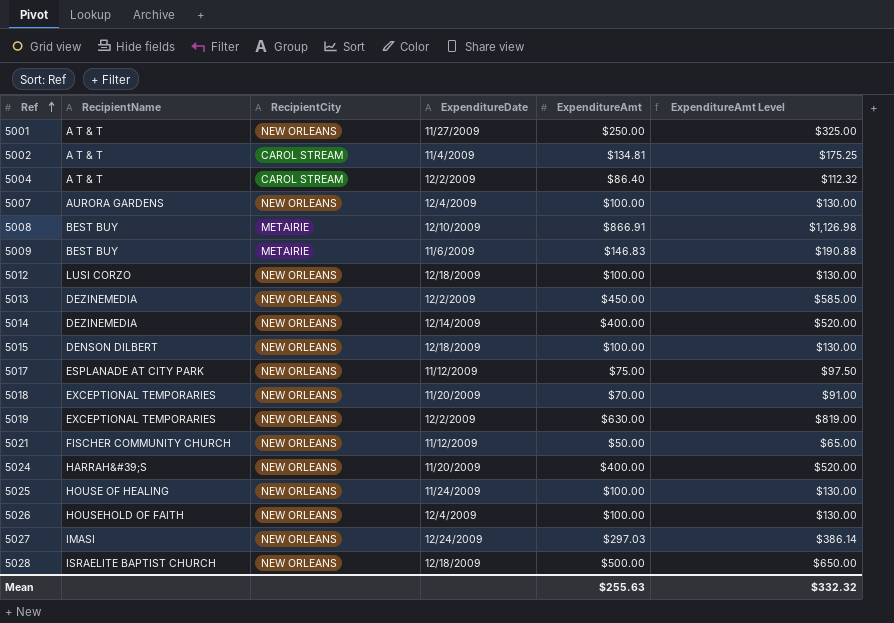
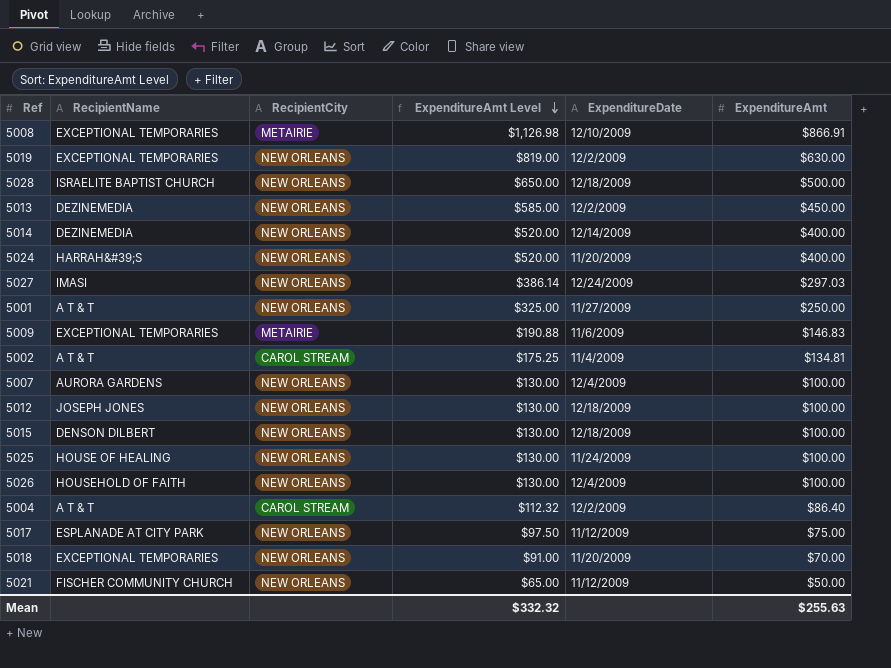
row order: Ref ascending -> ExpenditureAmt Level descending
column ExpenditureAmt Level | position: 6 -> 4
5008 | RecipientName: BEST BUY -> EXCEPTIONAL TEMPORARIES
5009 | RecipientName: BEST BUY -> EXCEPTIONAL TEMPORARIES
5012 | RecipientName: LUSI CORZO -> JOSEPH JONES

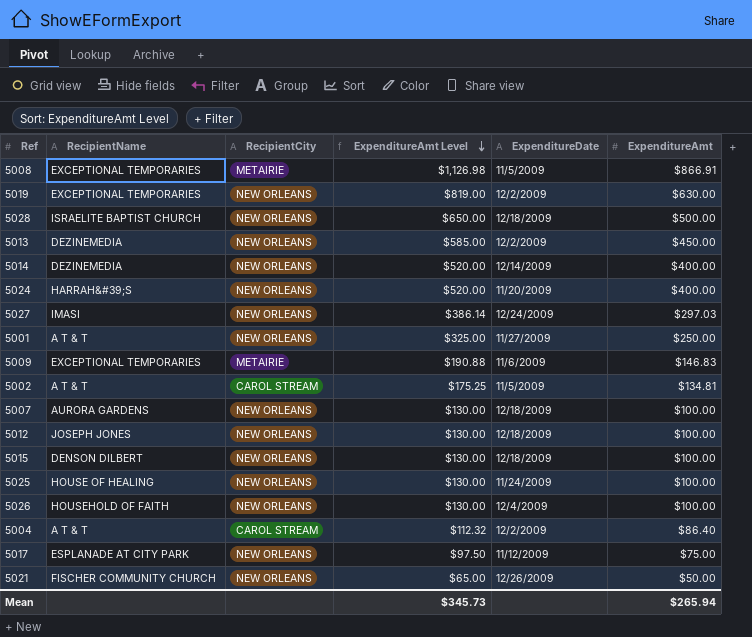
row 5018: EXCEPTIONAL TEMPORARIES | NEW ORLEANS | $91.00 | 11/20/2009 | $70.00 -> none
5008 | ExpenditureDate: 12/10/2009 -> 11/5/2009
5002 | ExpenditureDate: 11/4/2009 -> 11/5/2009
5007 | ExpenditureDate: 12/4/2009 -> 12/18/2009
5021 | ExpenditureDate: 11/12/2009 -> 12/26/2009
Mean | ExpenditureAmt Level: $332.32 -> $345.73
Mean | ExpenditureAmt: $255.63 -> $265.94

